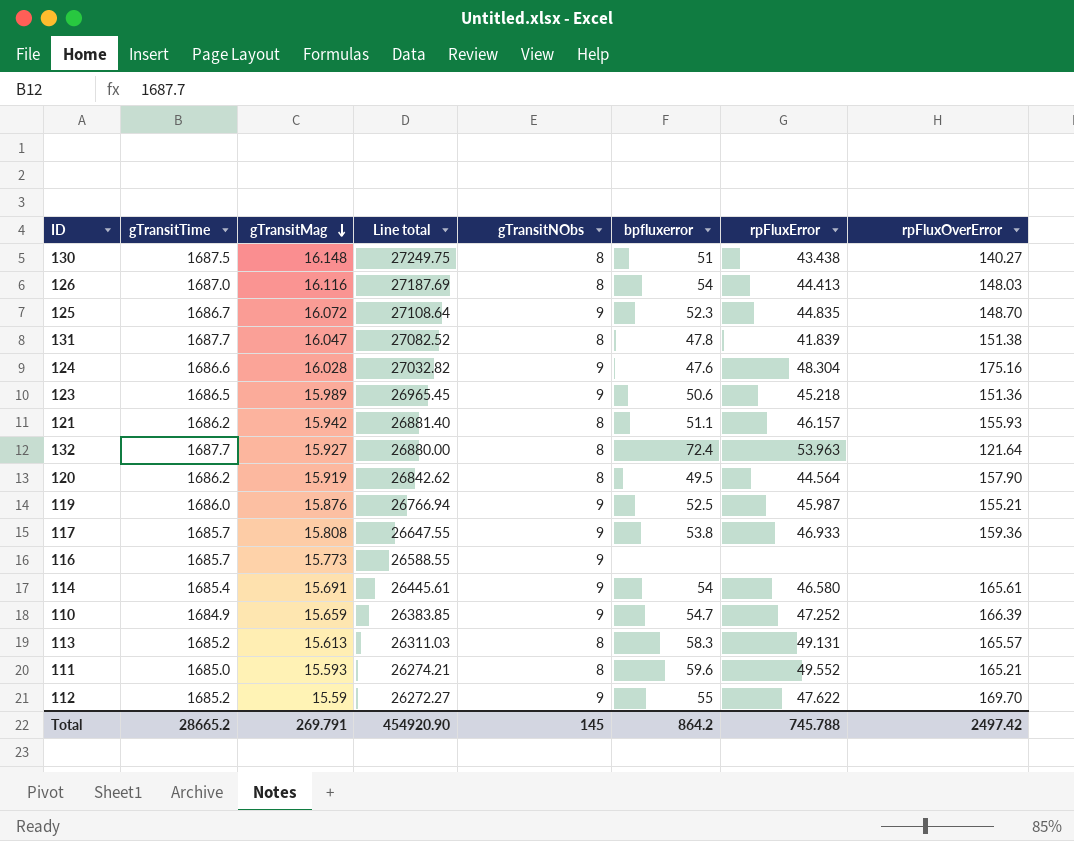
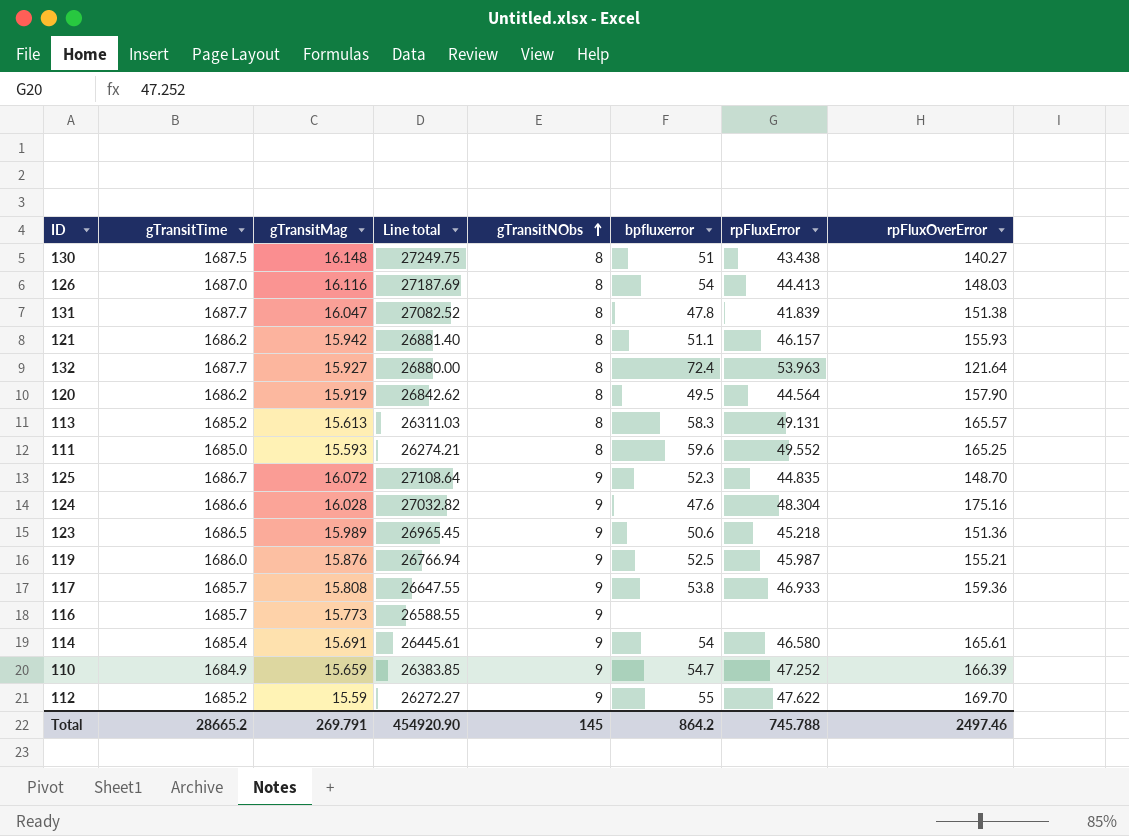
row order: gTransitMag descending -> gTransitNObs ascending
111 | rpFluxOverError: 165.21 -> 165.25
Total | rpFluxOverError: 2497.42 -> 2497.46

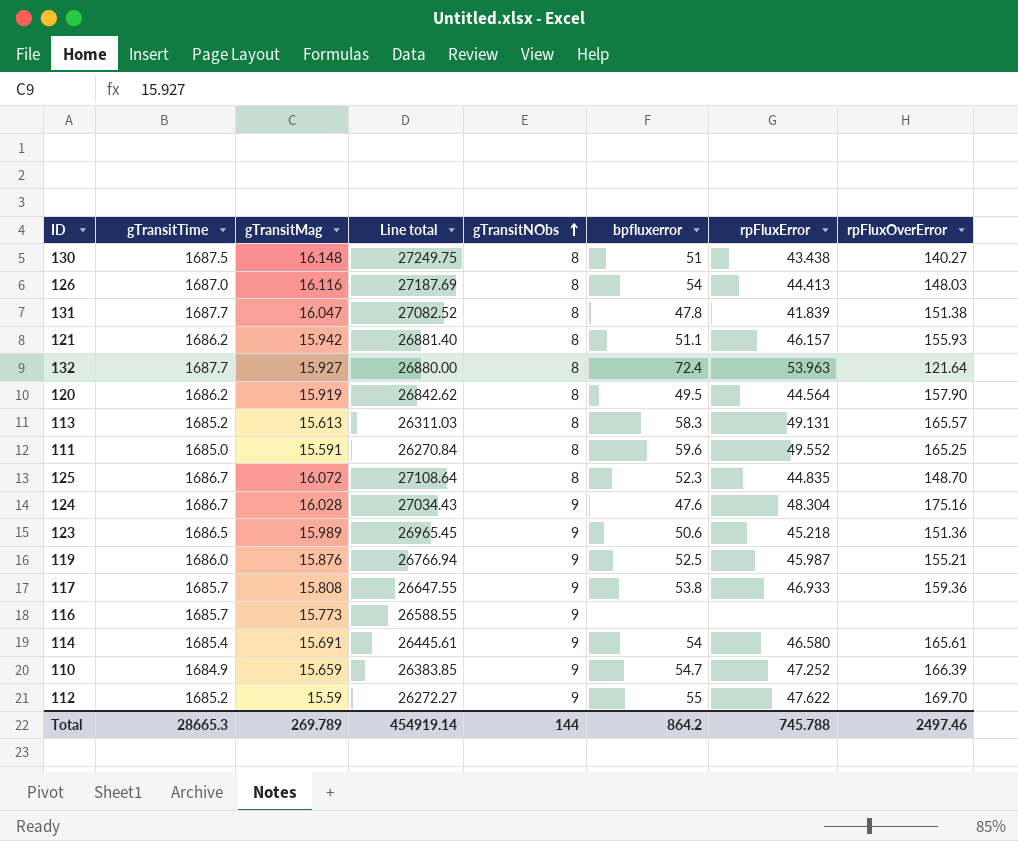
111 | gTransitMag: 15.593 -> 15.591
111 | Line total: 26274.21 -> 26270.84
125 | gTransitNObs: 9 -> 8
124 | gTransitTime: 1686.6 -> 1686.7
124 | Line total: 27032.82 -> 27034.43
Total | gTransitTime: 28665.2 -> 28665.3
Total | gTransitMag: 269.791 -> 269.789
Total | Line total: 454920.90 -> 454919.14
Total | gTransitNObs: 145 -> 144

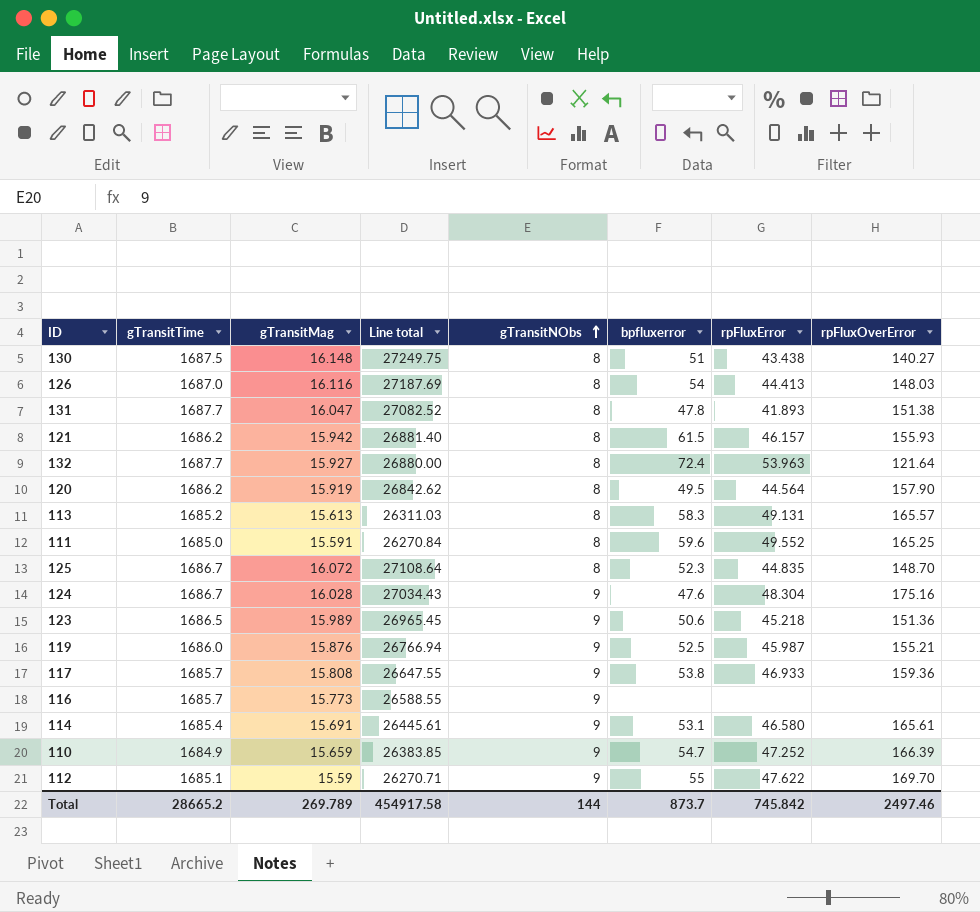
131 | rpFluxError: 41.839 -> 41.893
121 | bpfluxerror: 51.1 -> 61.5
114 | bpfluxerror: 54 -> 53.1
112 | gTransitTime: 1685.2 -> 1685.1
112 | Line total: 26272.27 -> 26270.71
Total | gTransitTime: 28665.3 -> 28665.2
Total | Line total: 454919.14 -> 454917.58
Total | bpfluxerror: 864.2 -> 873.7
Total | rpFluxError: 745.788 -> 745.842

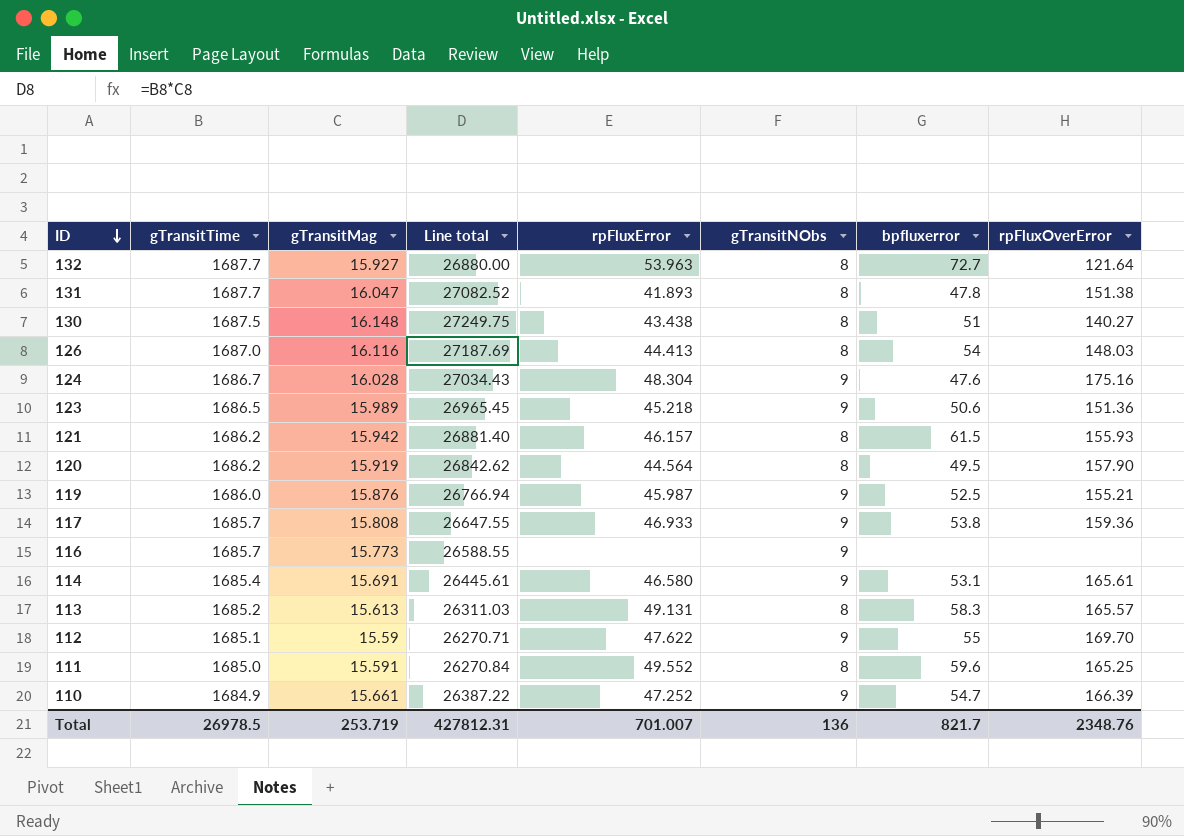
row order: gTransitNObs ascending -> ID descending
column rpFluxError | position: 7 -> 5
row 125: 1686.7 | 16.072 | 27108.64 | 8 | 52.3 | 44.835 | 148.70 -> none
132 | bpfluxerror: 72.4 -> 72.7
110 | gTransitMag: 15.659 -> 15.661
110 | Line total: 26383.85 -> 26387.22
Total | gTransitTime: 28665.2 -> 26978.5
Total | gTransitMag: 269.789 -> 253.719
Total | Line total: 454917.58 -> 427812.31
Total | rpFluxError: 745.842 -> 701.007
Total | gTransitNObs: 144 -> 136
Total | bpfluxerror: 873.7 -> 821.7
Total | rpFluxOverError: 2497.46 -> 2348.76

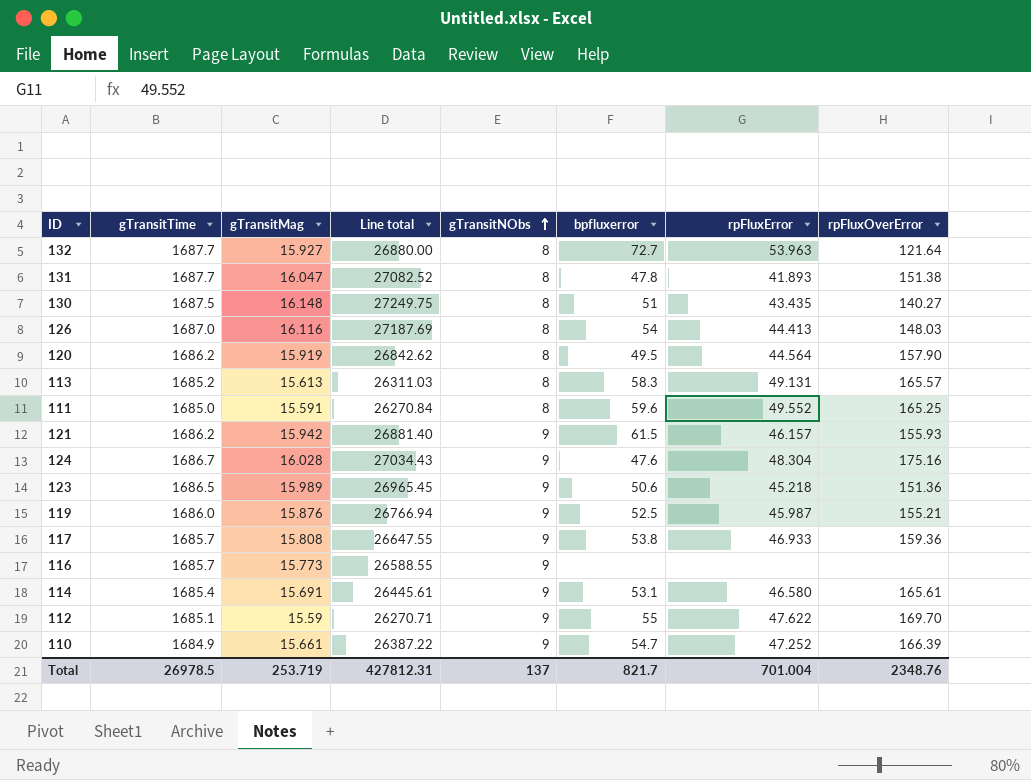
row order: ID descending -> gTransitNObs ascending
column rpFluxError | position: 5 -> 7
130 | rpFluxError: 43.438 -> 43.435
121 | gTransitNObs: 8 -> 9
Total | gTransitNObs: 136 -> 137
Total | rpFluxError: 701.007 -> 701.004

